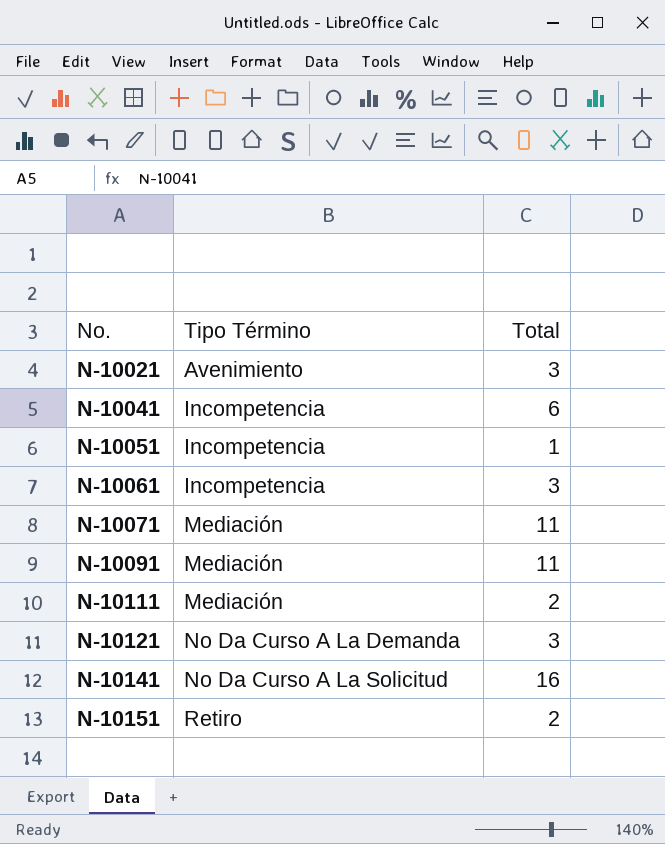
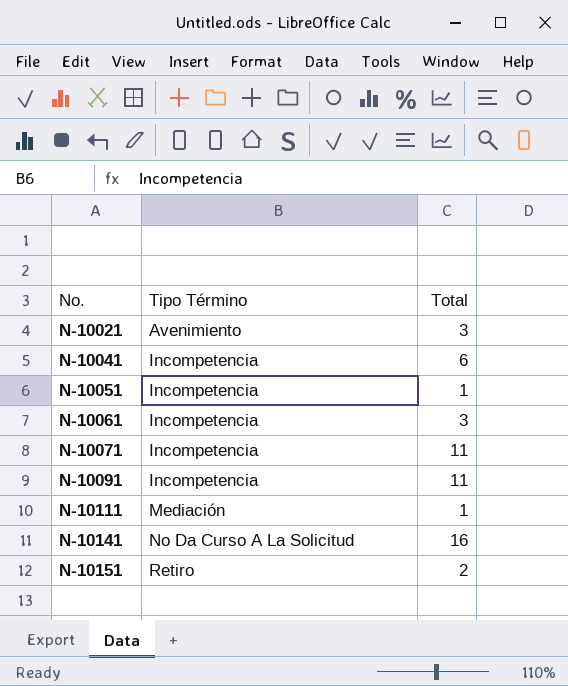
row N-10121: No Da Curso A La Demanda | 3 -> none
N-10071 | Tipo Término: Mediación -> Incompetencia
N-10091 | Tipo Término: Mediación -> Incompetencia
N-10111 | Total: 2 -> 1

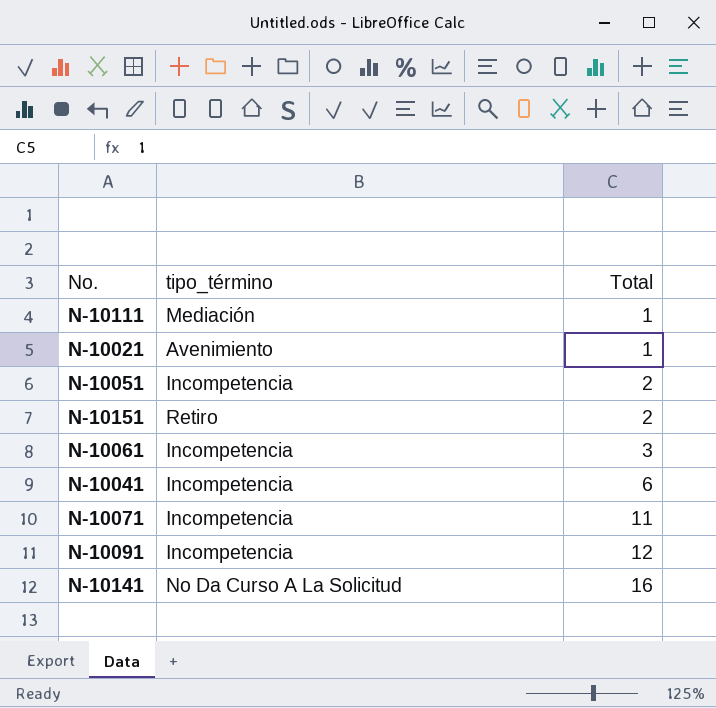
row order: No. ascending -> Total ascending
column name: Tipo Término -> tipo_término
N-10021 | Total: 3 -> 1
N-10051 | Total: 1 -> 2
N-10091 | Total: 11 -> 12

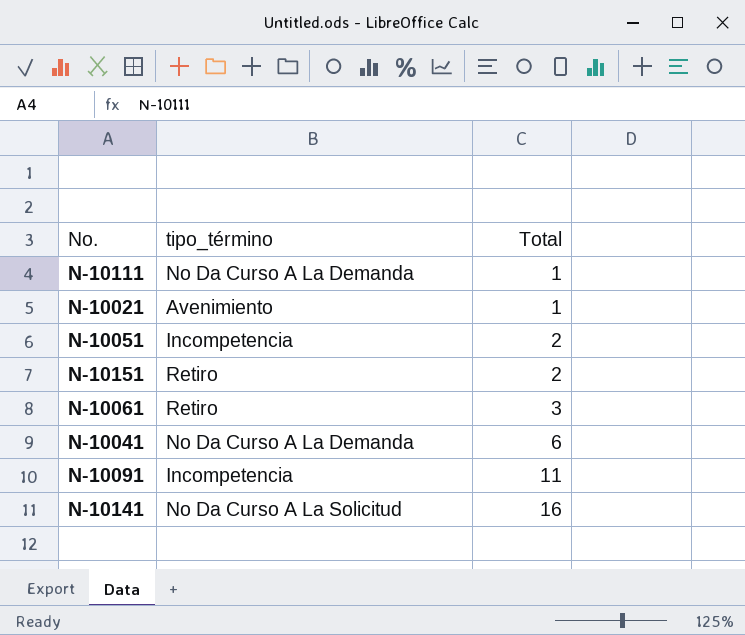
row N-10071: Incompetencia | 11 -> none
N-10111 | tipo_término: Mediación -> No Da Curso A La Demanda
N-10061 | tipo_término: Incompetencia -> Retiro
N-10041 | tipo_término: Incompetencia -> No Da Curso A La Demanda
N-10091 | Total: 12 -> 11

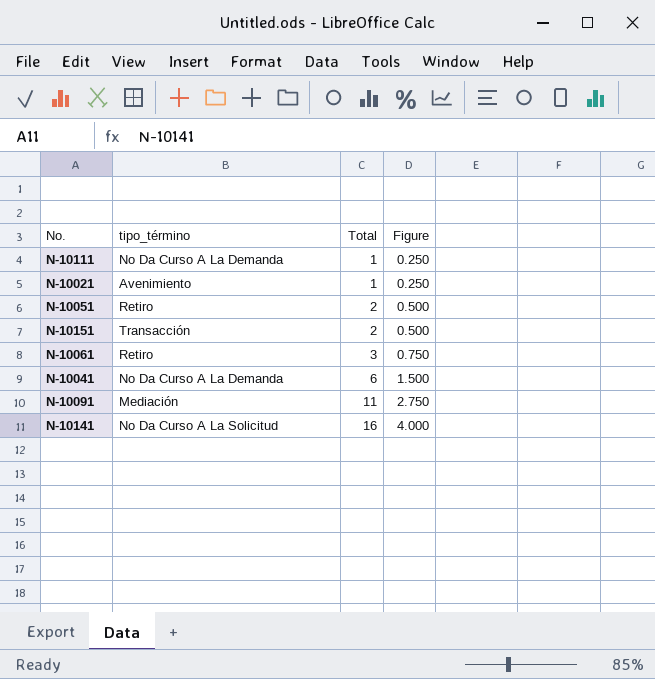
column Figure | formula: none -> [Total] * 0.25
N-10051 | tipo_término: Incompetencia -> Retiro
N-10151 | tipo_término: Retiro -> Transacción
N-10091 | tipo_término: Incompetencia -> Mediación

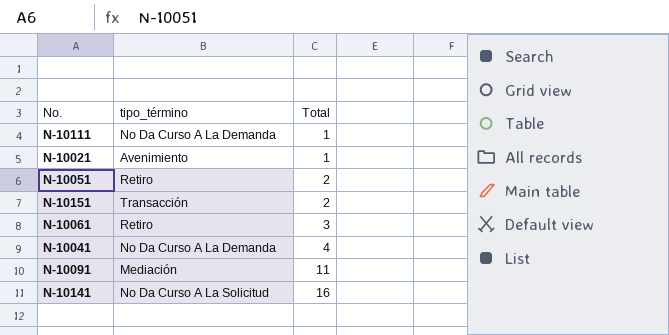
column Figure | formula: [Total] * 0.25 -> none
N-10041 | Total: 6 -> 4

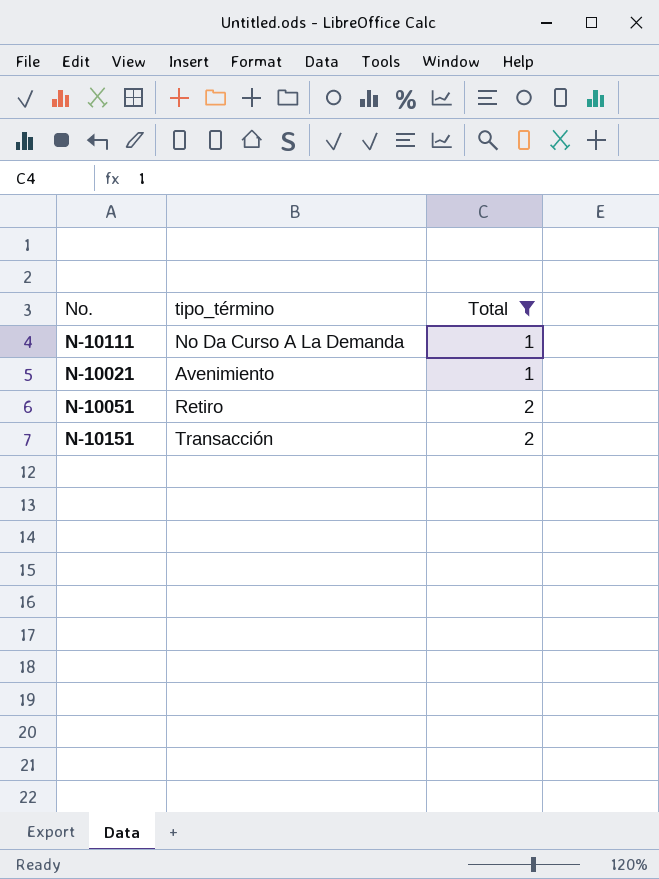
filter: none -> Total <= 2

